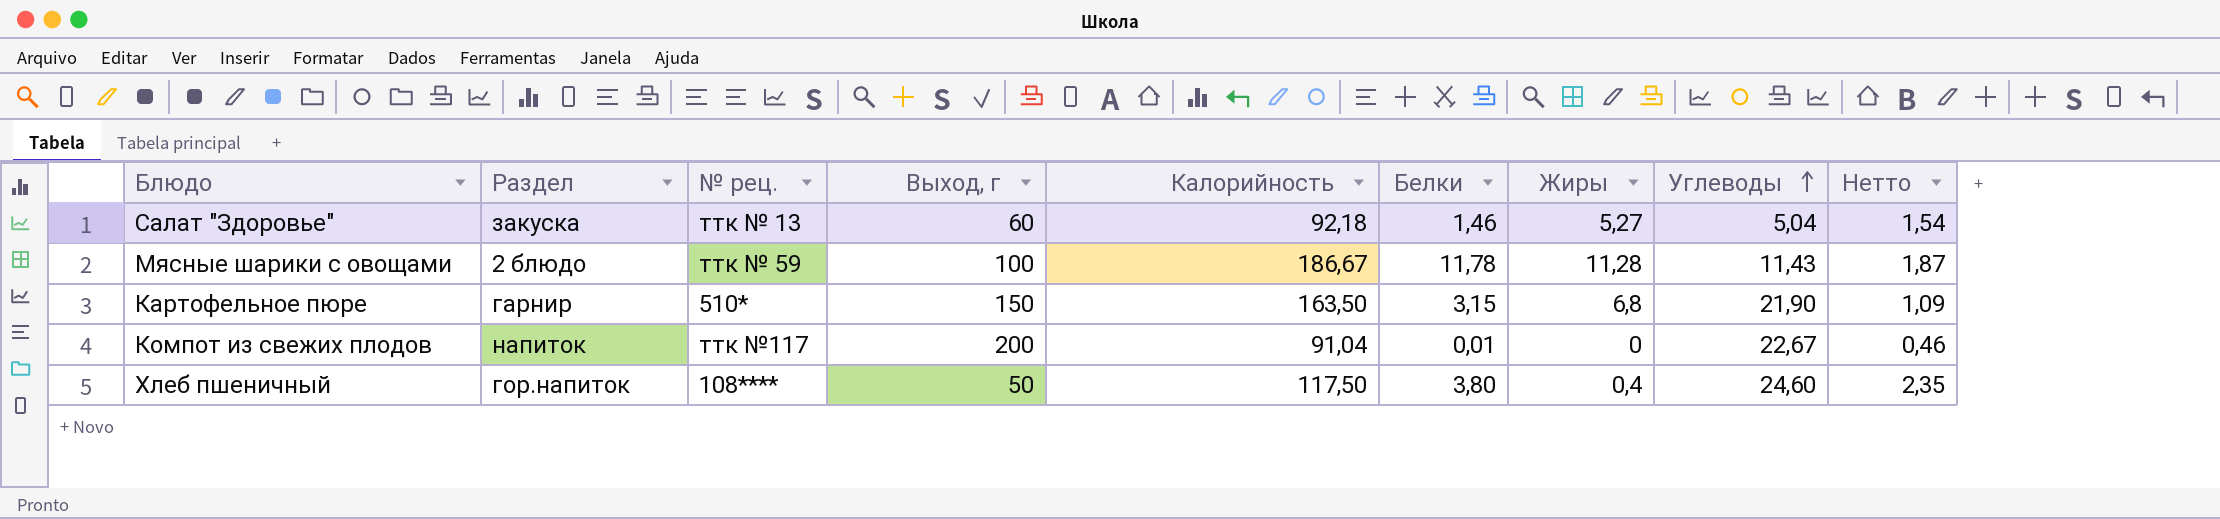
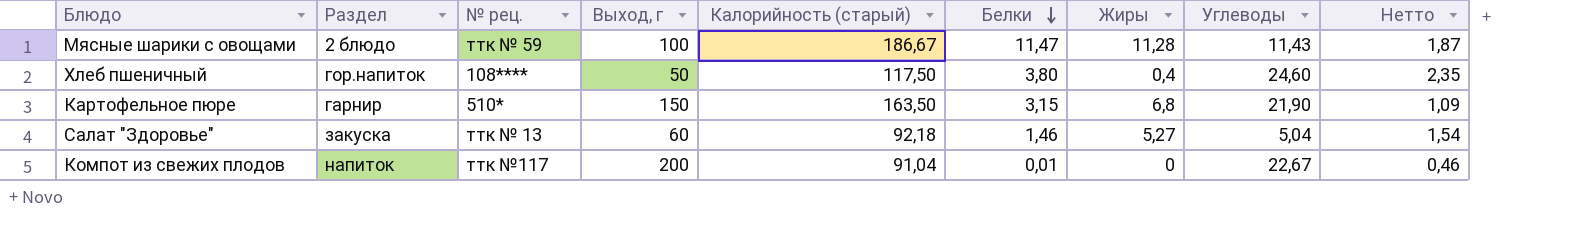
row order: Углеводы ascending -> Белки descending
column name: Калорийность -> Калорийность (старый)
Мясные шарики с овощами | Белки: 11,78 -> 11,47

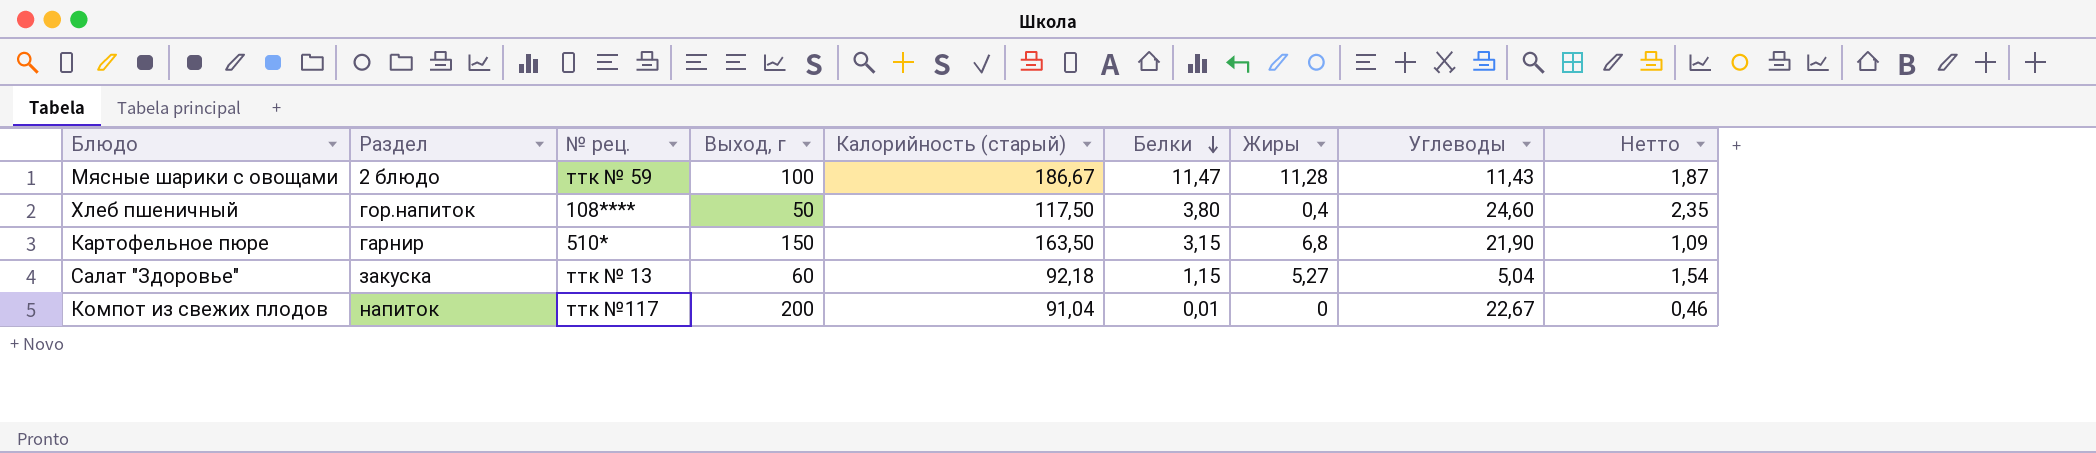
Салат "Здоровье" | Белки: 1,46 -> 1,15

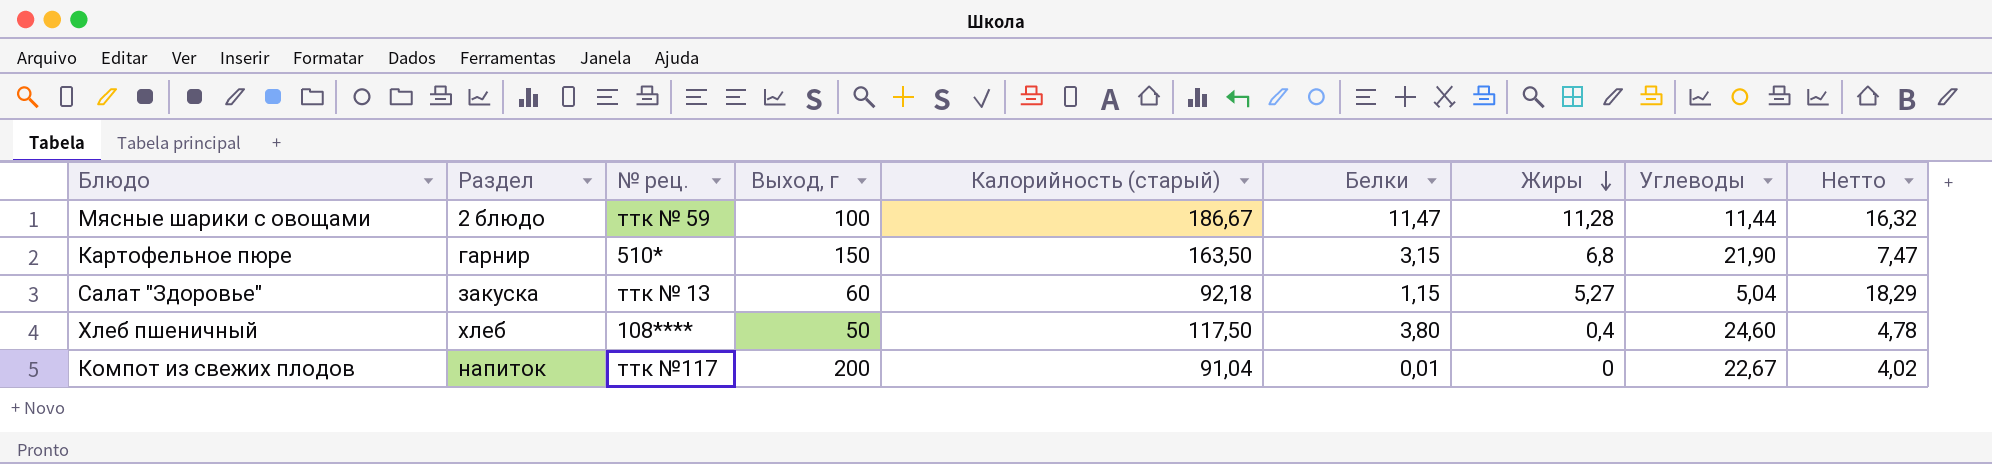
row order: Белки descending -> Жиры descending
column Нетто | formula: [Калорийность (старый)] / [Выход, г] -> [Калорийность (старый)] / [Углеводы]
Мясные шарики с овощами | Углеводы: 11,43 -> 11,44
Хлеб пшеничный | Раздел: гор.напиток -> хлеб

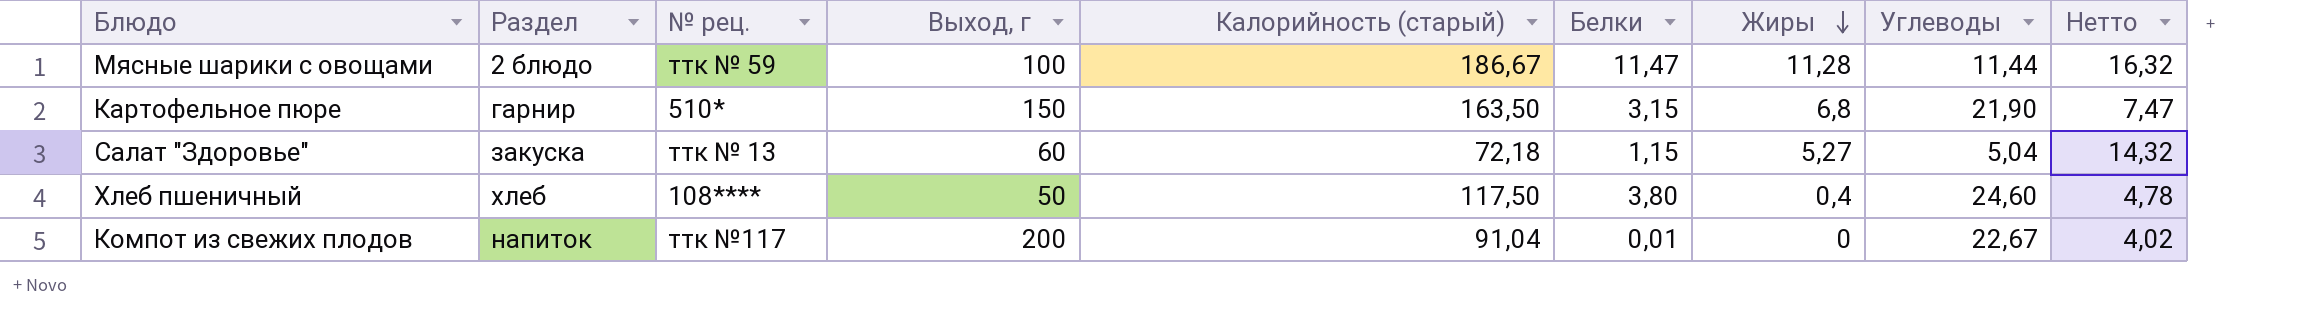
Салат "Здоровье" | Калорийность (старый): 92,18 -> 72,18
Салат "Здоровье" | Нетто: 18,29 -> 14,32

